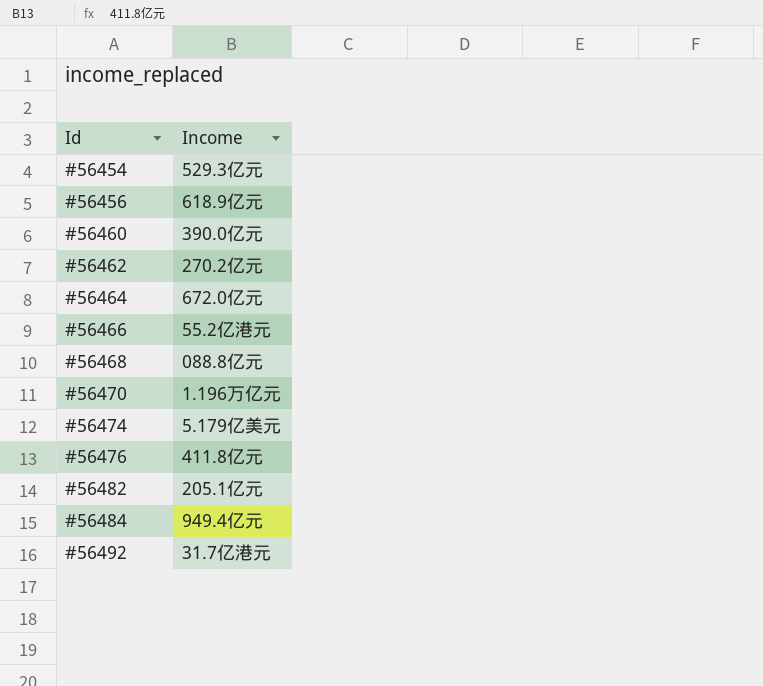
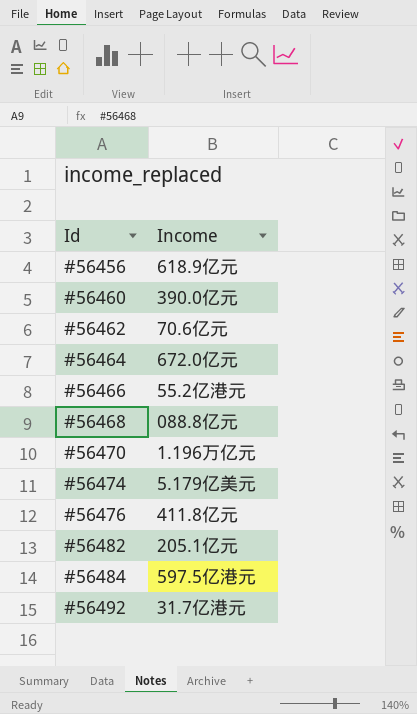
row #56454: 529.3亿元 -> none
#56462 | Income: 270.2亿元 -> 70.6亿元
#56484 | Income: 949.4亿元 -> 597.5亿港元

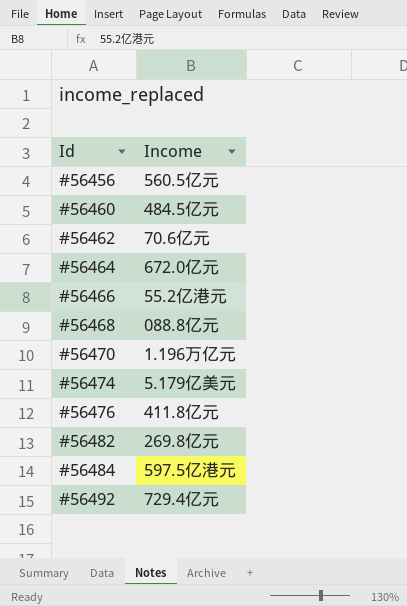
#56456 | Income: 618.9亿元 -> 560.5亿元
#56460 | Income: 390.0亿元 -> 484.5亿元
#56482 | Income: 205.1亿元 -> 269.8亿元
#56492 | Income: 31.7亿港元 -> 729.4亿元

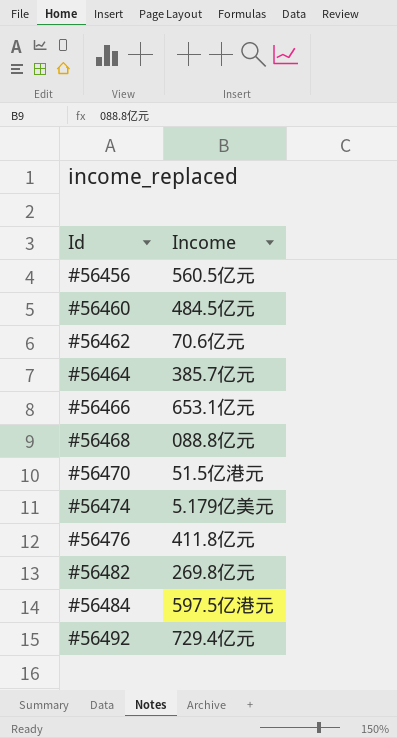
#56464 | Income: 672.0亿元 -> 385.7亿元
#56466 | Income: 55.2亿港元 -> 653.1亿元
#56470 | Income: 1.196万亿元 -> 51.5亿港元

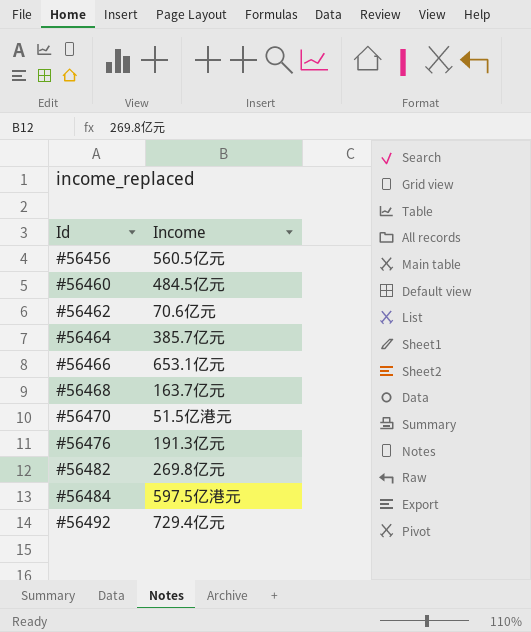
row #56474: 5.179亿美元 -> none
#56468 | Income: 088.8亿元 -> 163.7亿元
#56476 | Income: 411.8亿元 -> 191.3亿元

